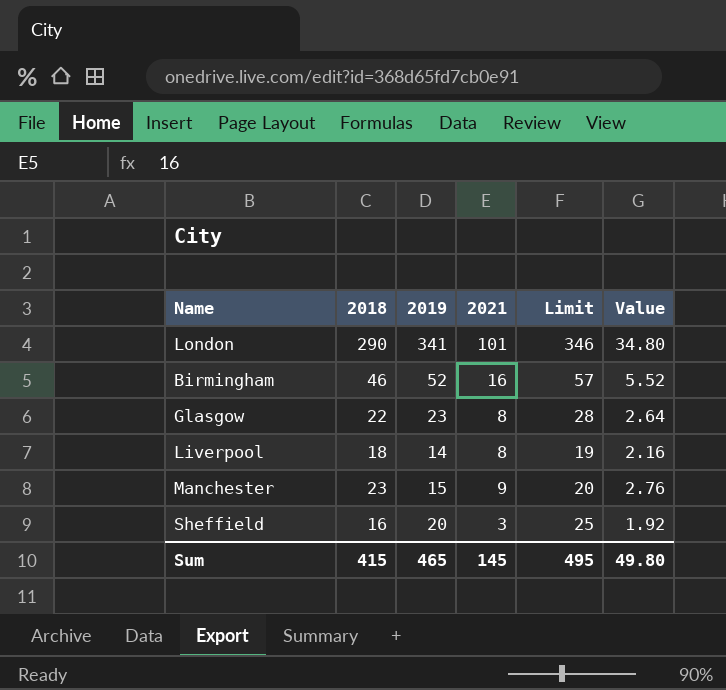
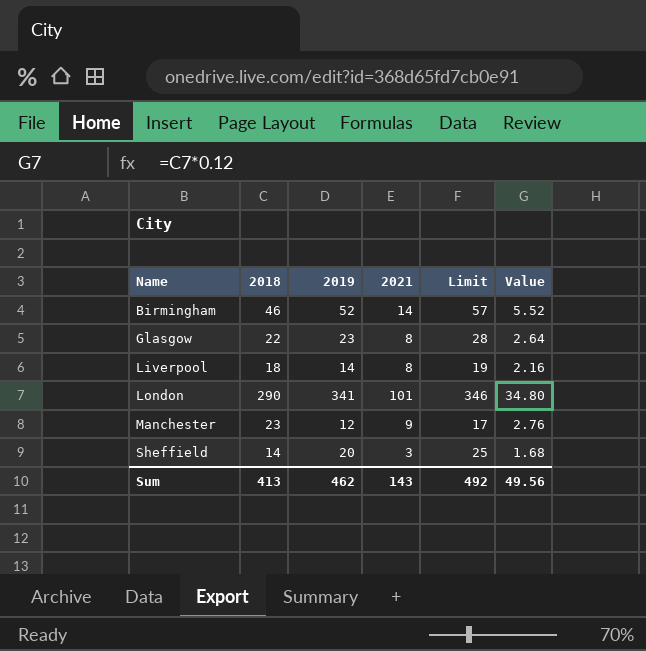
row order: none -> Name ascending
Birmingham | 2021: 16 -> 14
Manchester | 2019: 15 -> 12
Manchester | Limit: 20 -> 17
Sheffield | 2018: 16 -> 14
Sheffield | Value: 1.92 -> 1.68
Sum | 2018: 415 -> 413
Sum | 2019: 465 -> 462
Sum | 2021: 145 -> 143
Sum | Limit: 495 -> 492
Sum | Value: 49.80 -> 49.56

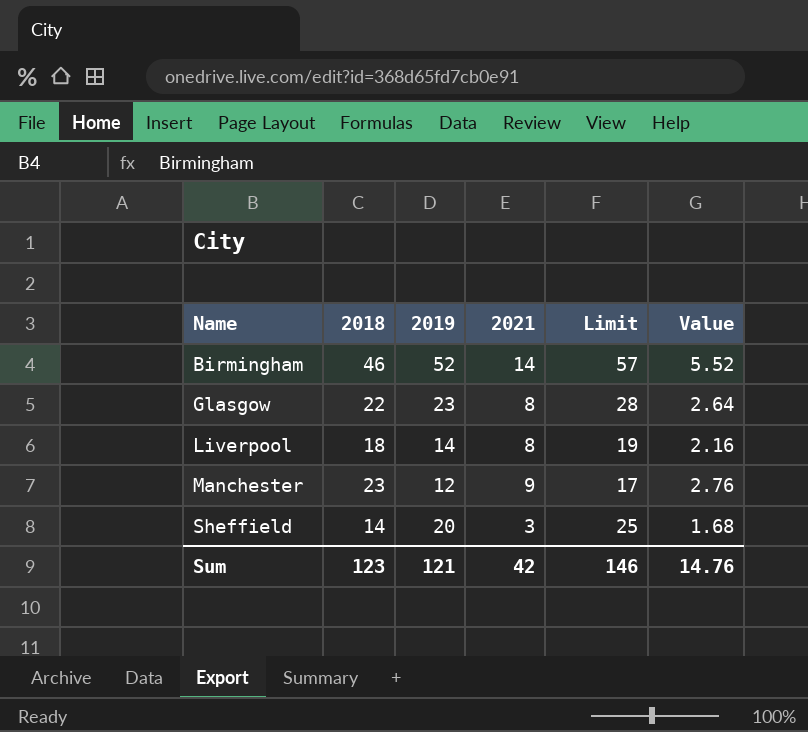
row London: 290 | 341 | 101 | 346 | 34.80 -> none
Sum | 2018: 413 -> 123
Sum | 2019: 462 -> 121
Sum | 2021: 143 -> 42
Sum | Limit: 492 -> 146
Sum | Value: 49.56 -> 14.76

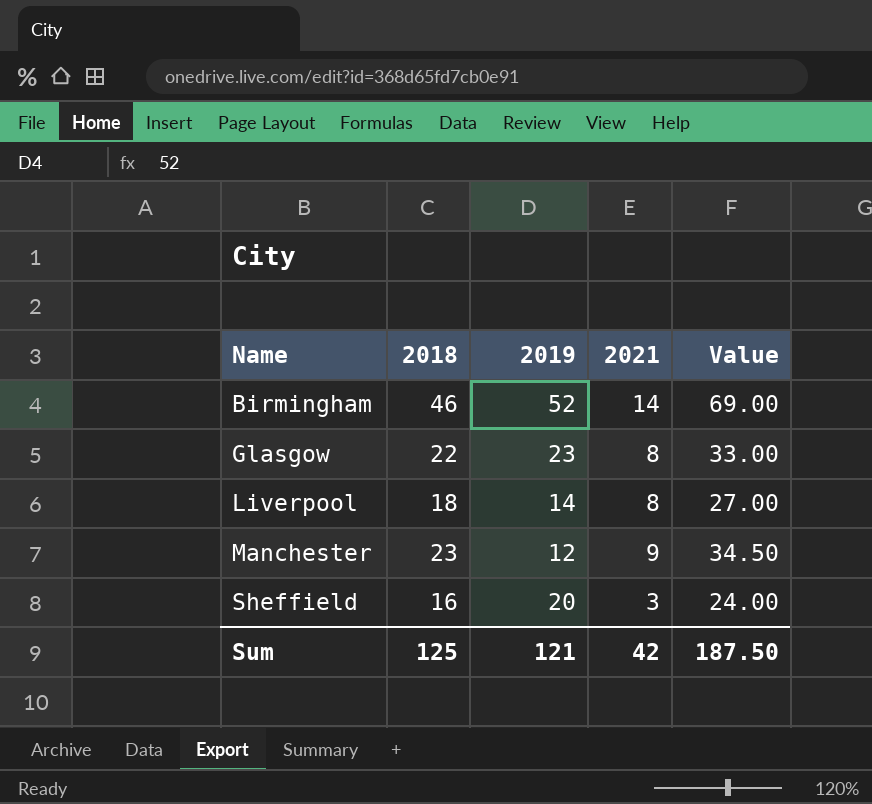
column Limit | formula: [2019] + 5 -> none
column Value | formula: [2018] * 0.12 -> [2018] * 1.5
Sheffield | 2018: 14 -> 16
Sum | 2018: 123 -> 125
Sum | Value: 14.76 -> 187.50

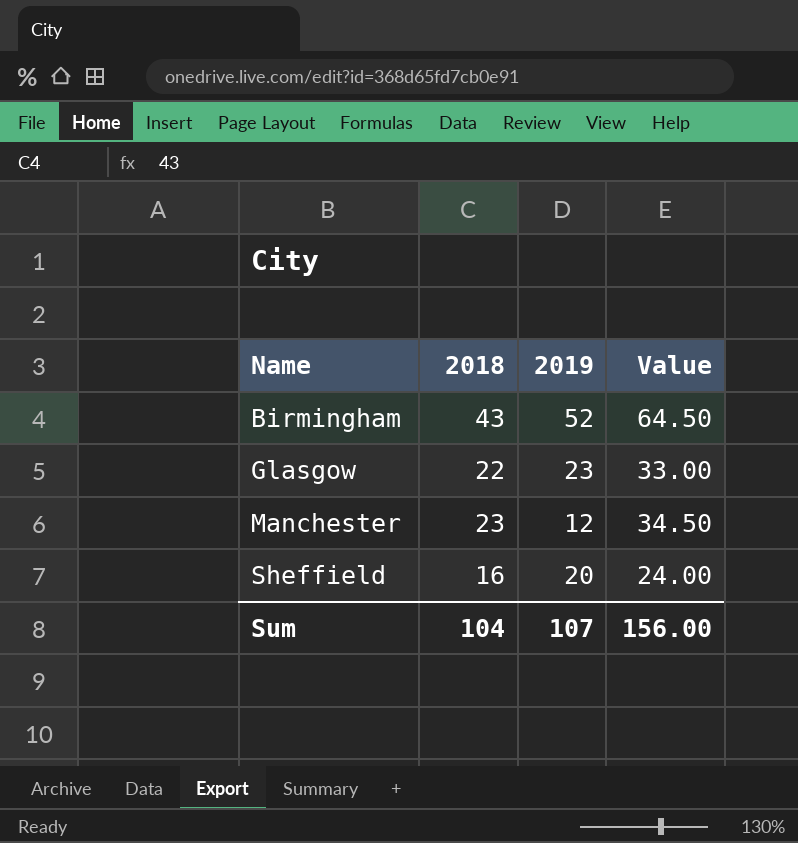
column 2021 | position: 4 -> none
row Liverpool: 18 | 14 | 8 | 27.00 -> none
Birmingham | 2018: 46 -> 43
Birmingham | Value: 69.00 -> 64.50
Sum | 2018: 125 -> 104
Sum | 2019: 121 -> 107
Sum | Value: 187.50 -> 156.00

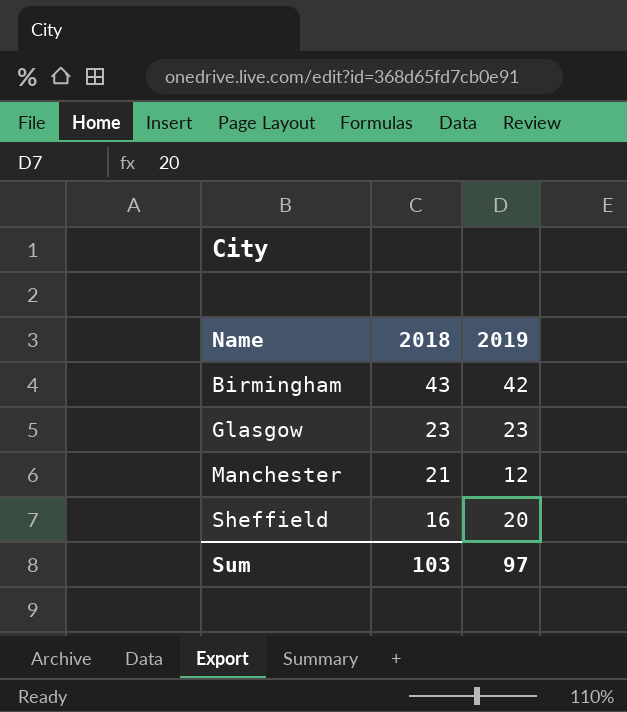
column Value | formula: [2018] * 1.5 -> none
Birmingham | 2019: 52 -> 42
Glasgow | 2018: 22 -> 23
Manchester | 2018: 23 -> 21
Sum | 2018: 104 -> 103
Sum | 2019: 107 -> 97

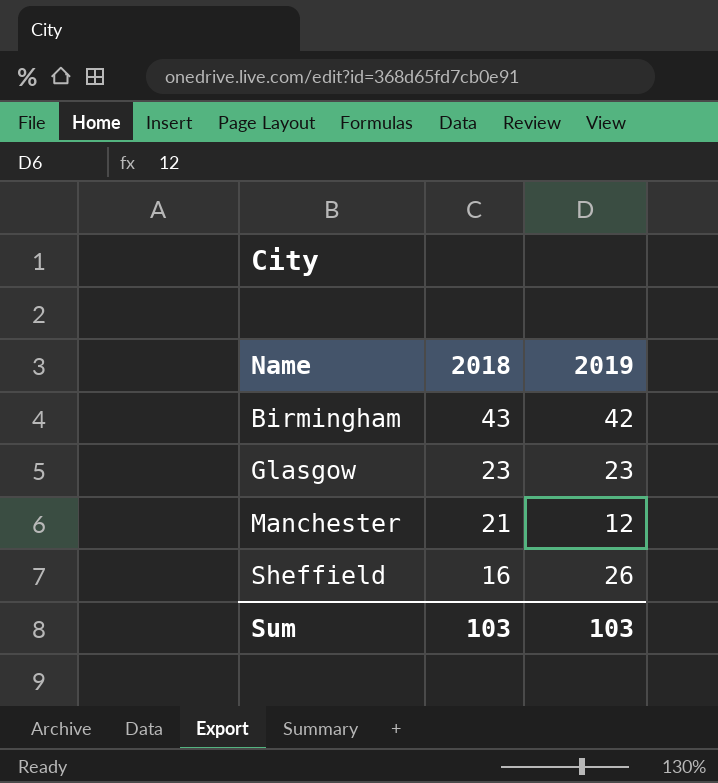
Sheffield | 2019: 20 -> 26
Sum | 2019: 97 -> 103

